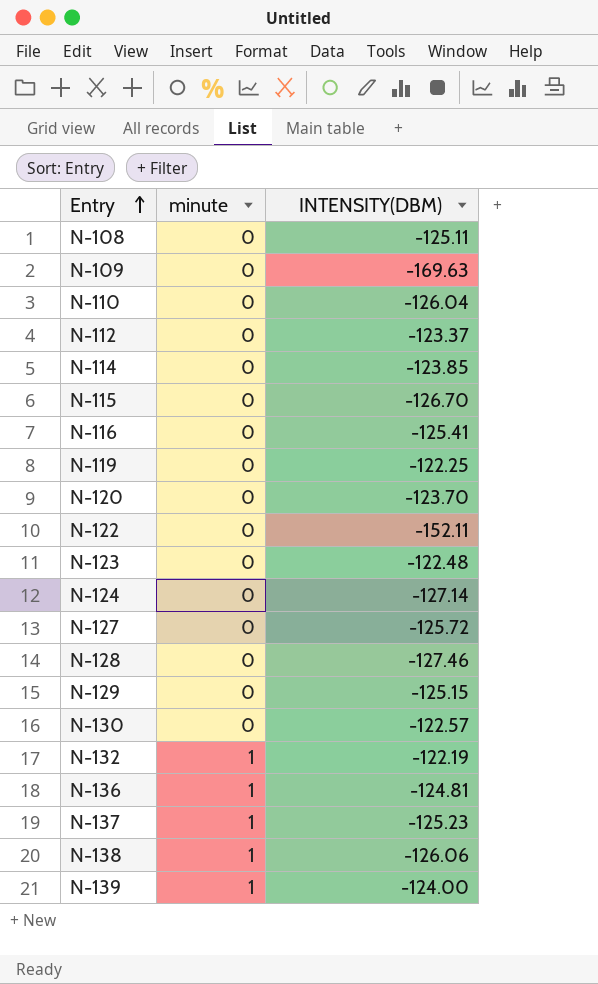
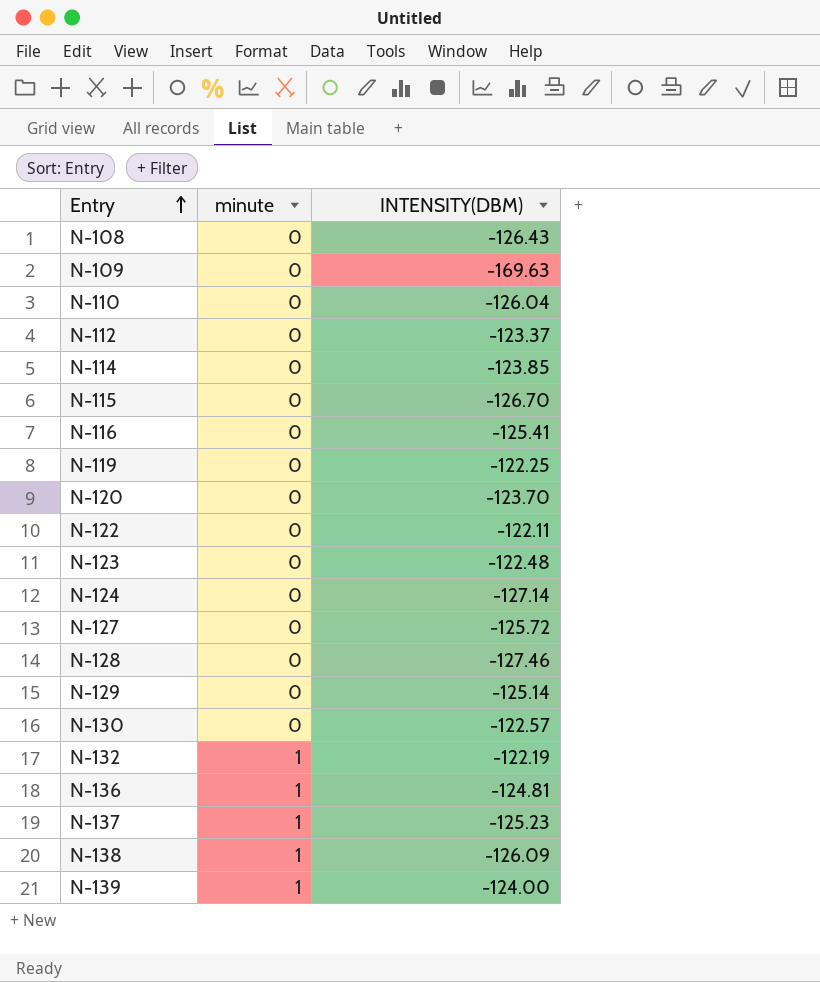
N-108 | INTENSITY(DBM): -125.11 -> -126.43
N-122 | INTENSITY(DBM): -152.11 -> -122.11
N-129 | INTENSITY(DBM): -125.15 -> -125.14
N-138 | INTENSITY(DBM): -126.06 -> -126.09

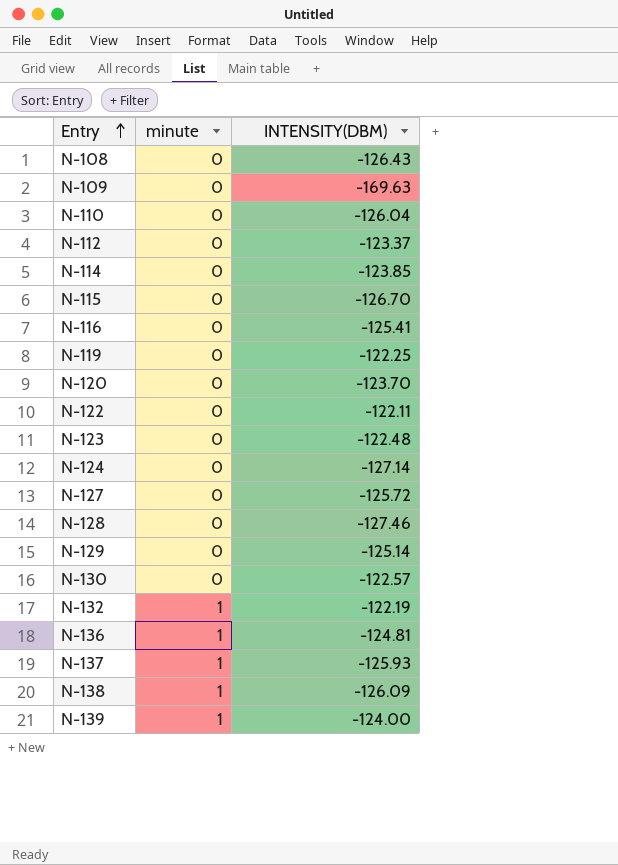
N-137 | INTENSITY(DBM): -125.23 -> -125.93

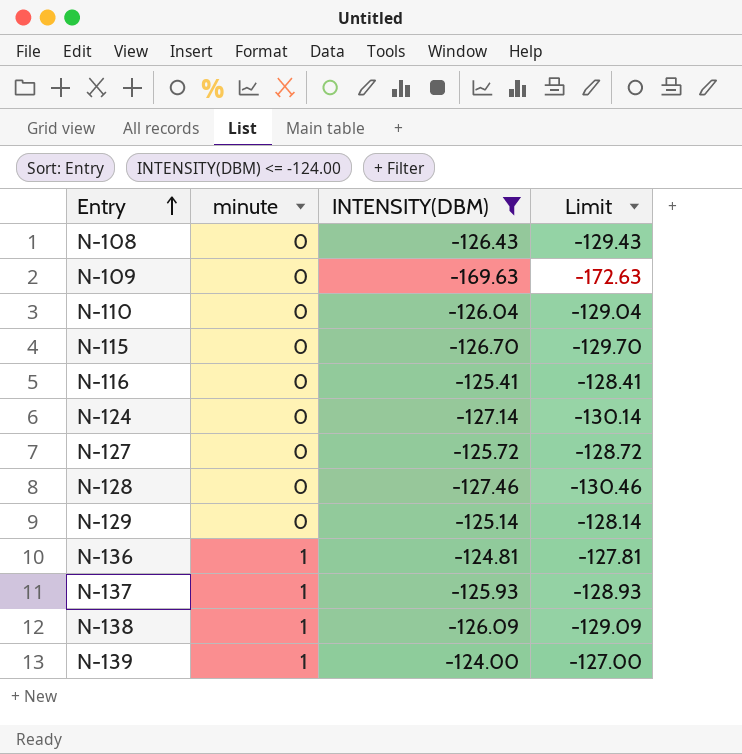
filter: none -> INTENSITY(DBM) <= -124.00
column Limit | formula: none -> [INTENSITY(DBM)] - 3

